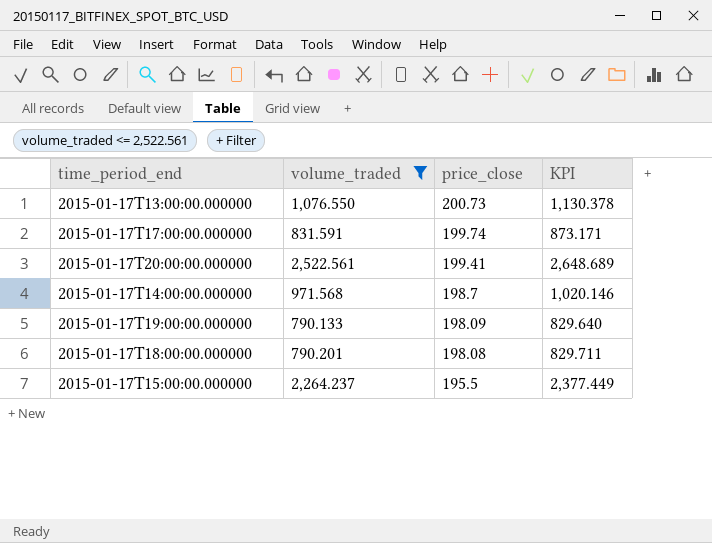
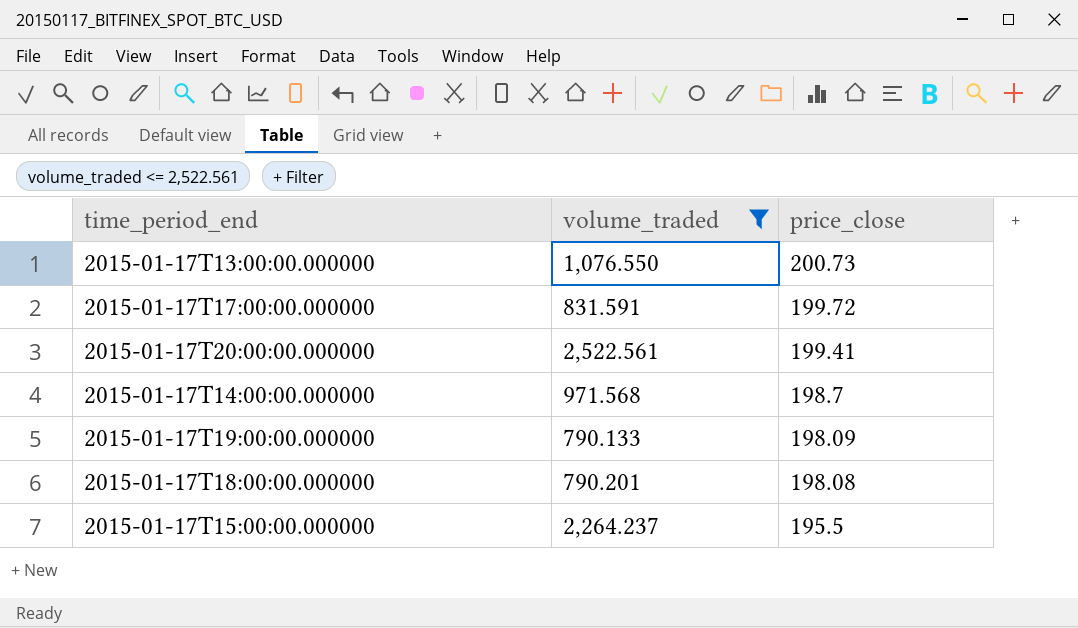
column KPI | formula: [volume_traded] * 1.05 -> none
2015-01-17T17:00:00.000000 | price_close: 199.74 -> 199.72

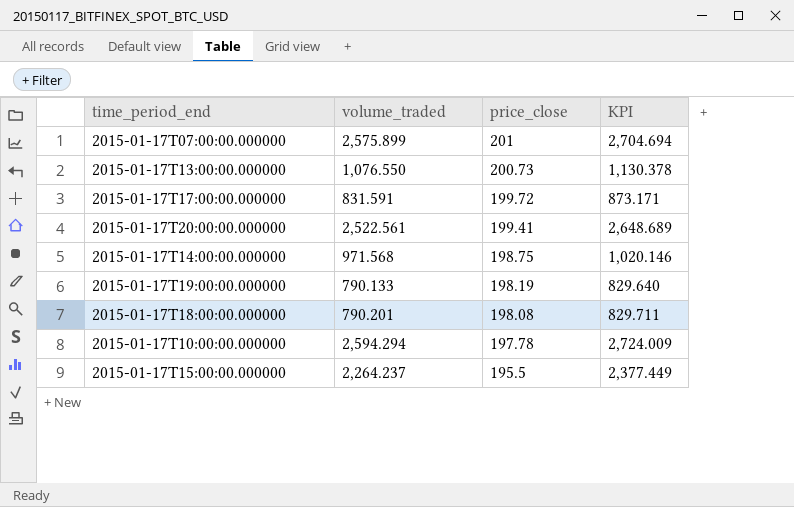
filter: volume_traded <= 2,522.561 -> none
column KPI | formula: none -> [volume_traded] * 1.05
2015-01-17T14:00:00.000000 | price_close: 198.7 -> 198.75
2015-01-17T19:00:00.000000 | price_close: 198.09 -> 198.19

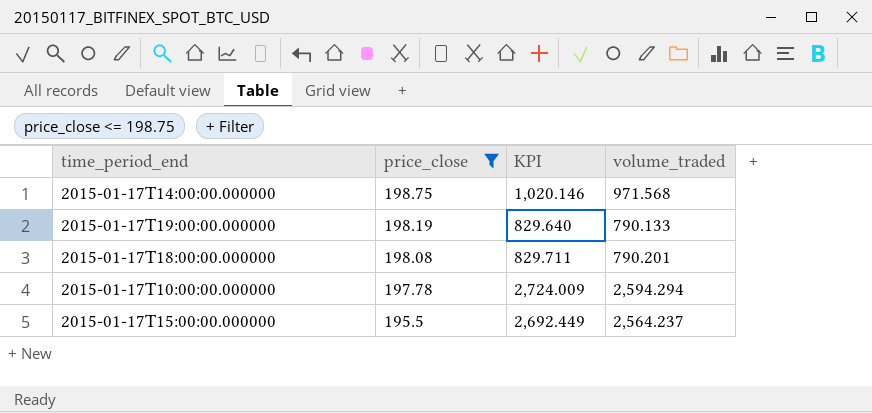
filter: none -> price_close <= 198.75
column volume_traded | position: 2 -> 4
2015-01-17T15:00:00.000000 | KPI: 2,377.449 -> 2,692.449
2015-01-17T15:00:00.000000 | volume_traded: 2,264.237 -> 2,564.237

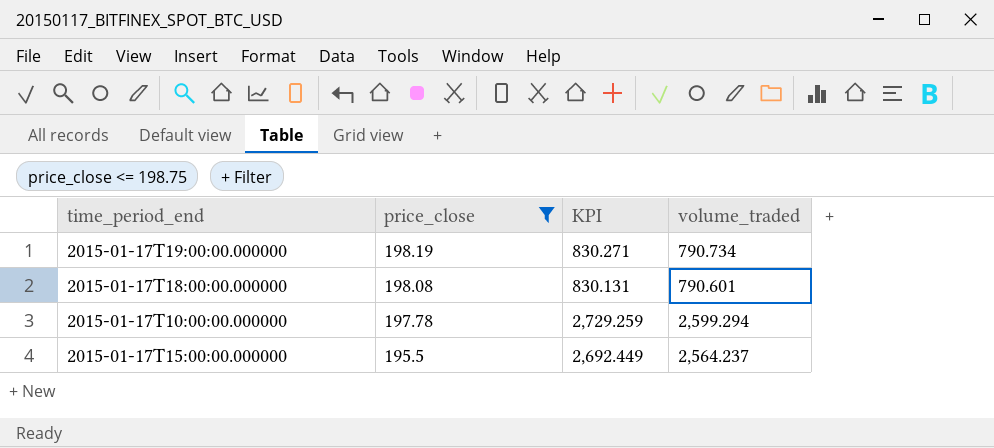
row 2015-01-17T14:00:00.000000: 198.75 | 1,020.146 | 971.568 -> none
2015-01-17T19:00:00.000000 | KPI: 829.640 -> 830.271
2015-01-17T19:00:00.000000 | volume_traded: 790.133 -> 790.734
2015-01-17T18:00:00.000000 | KPI: 829.711 -> 830.131
2015-01-17T18:00:00.000000 | volume_traded: 790.201 -> 790.601
2015-01-17T10:00:00.000000 | KPI: 2,724.009 -> 2,729.259
2015-01-17T10:00:00.000000 | volume_traded: 2,594.294 -> 2,599.294

